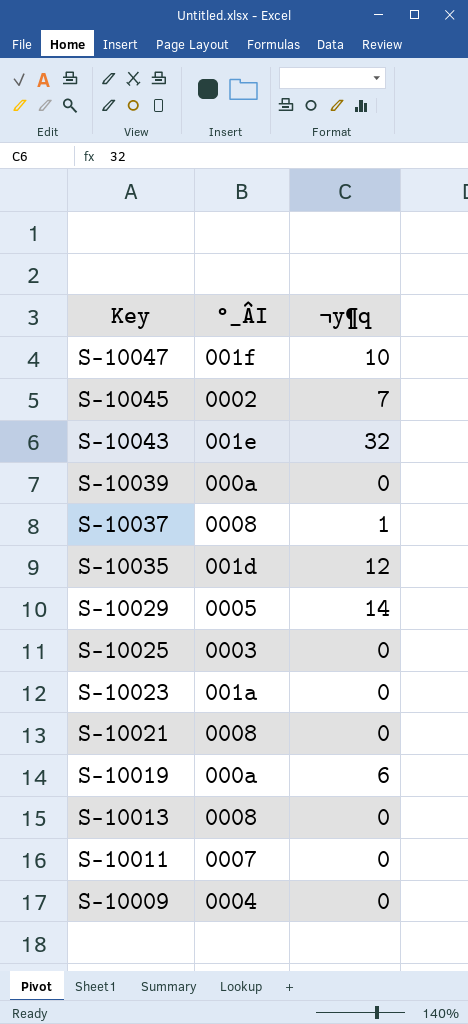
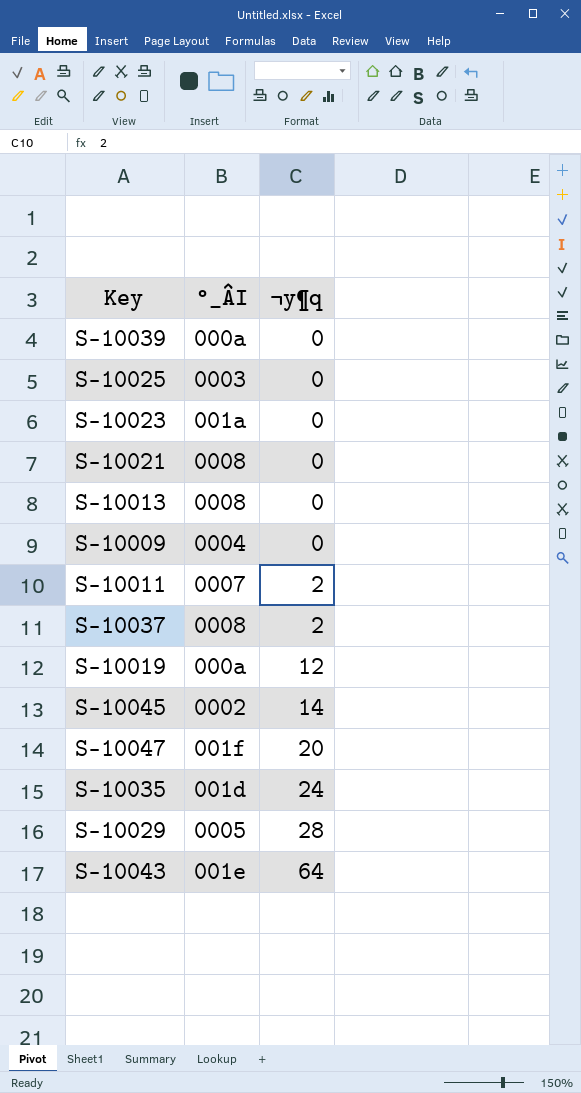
row order: Key descending -> ¬y¶q ascending
S-10011 | ¬y¶q: 0 -> 2
S-10037 | ¬y¶q: 1 -> 2
S-10019 | ¬y¶q: 6 -> 12
S-10045 | ¬y¶q: 7 -> 14
S-10047 | ¬y¶q: 10 -> 20
S-10035 | ¬y¶q: 12 -> 24
S-10029 | ¬y¶q: 14 -> 28
S-10043 | ¬y¶q: 32 -> 64

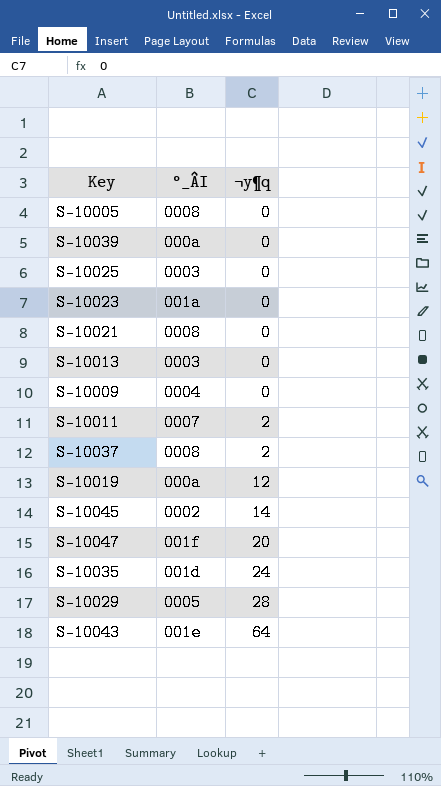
row S-10005: none -> 0008 | 0
S-10013 | °_ÂI: 0008 -> 0003

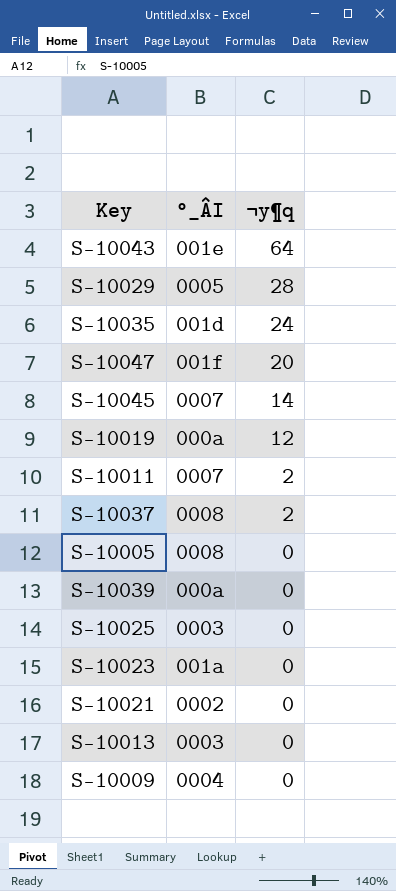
row order: ¬y¶q ascending -> ¬y¶q descending
S-10045 | °_ÂI: 0002 -> 0007
S-10021 | °_ÂI: 0008 -> 0002

